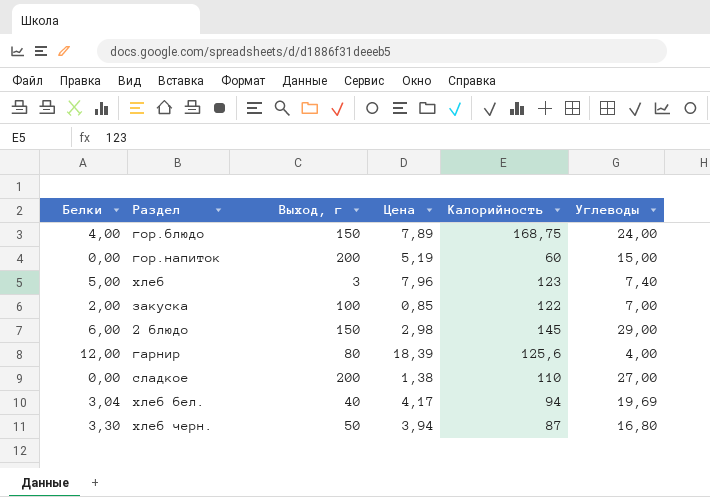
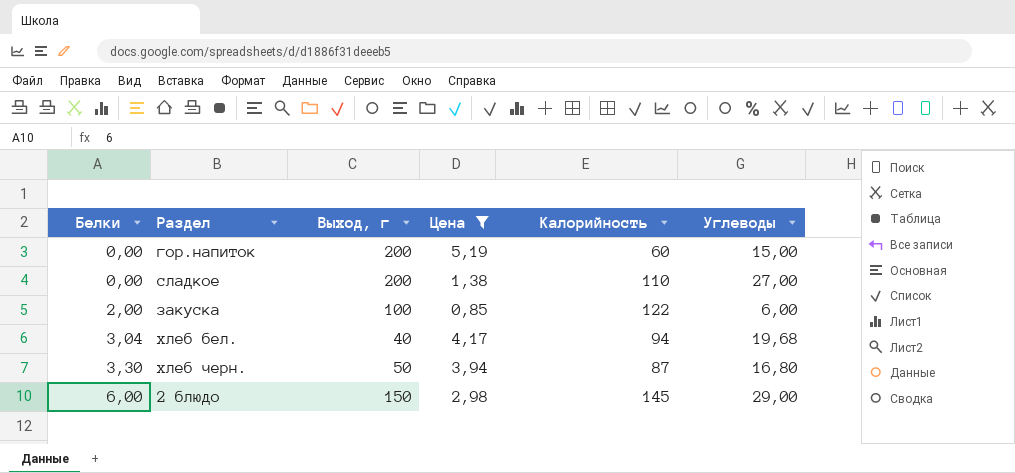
filter: none -> Цена <= 5,19
row order: none -> Белки ascending
закуска | Углеводы: 7,00 -> 6,00
хлеб бел. | Углеводы: 19,69 -> 19,68

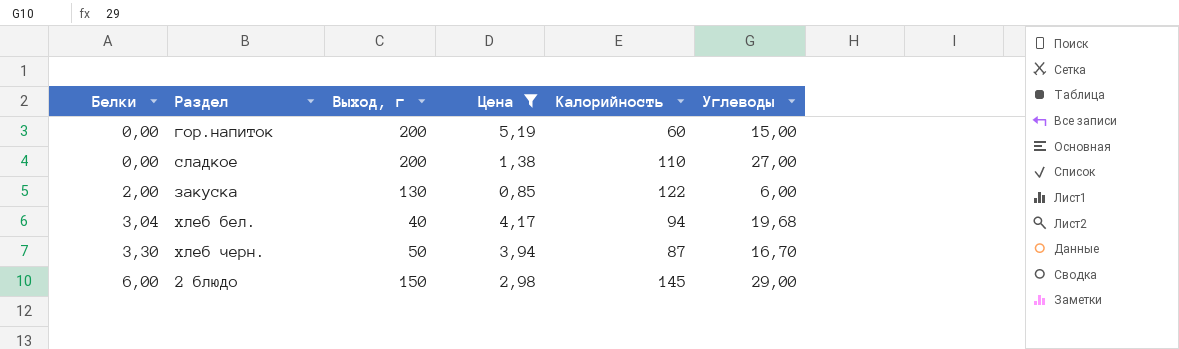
закуска | Выход, г: 100 -> 130
хлеб черн. | Углеводы: 16,80 -> 16,70

